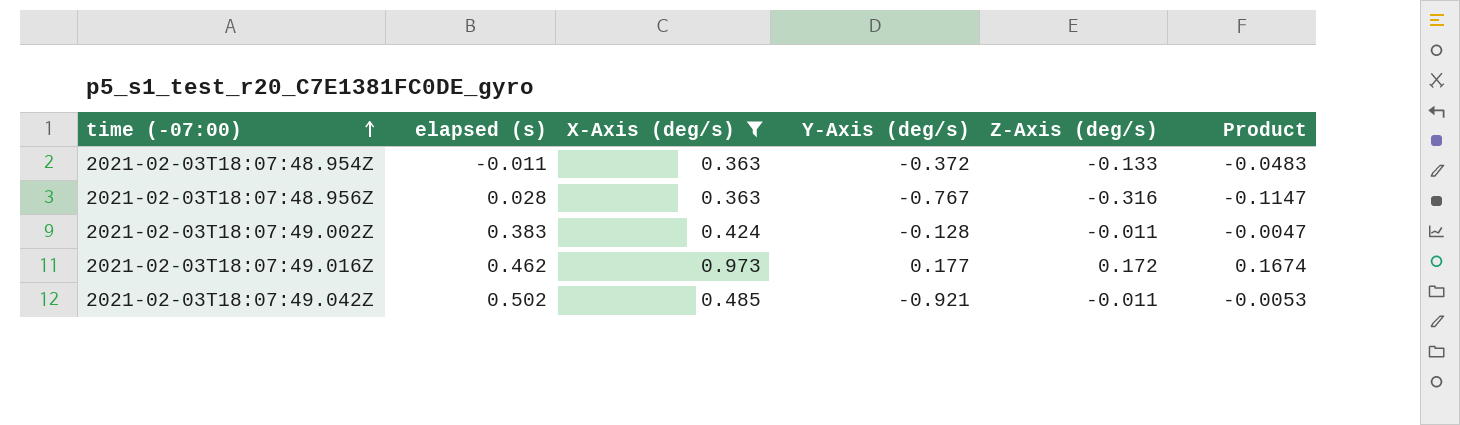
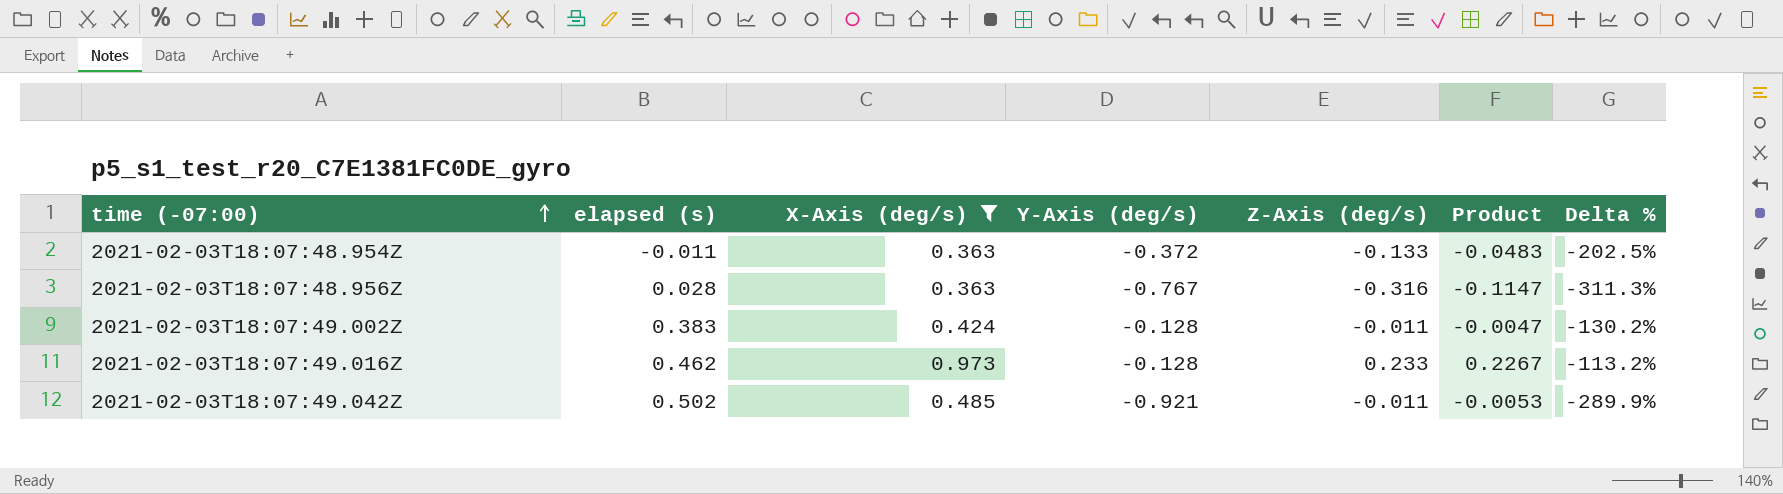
column Delta % | formula: none -> ([Y-Axis (deg/s)] - [X-Axis (deg/s)]) / [X-Axis (deg/s)]
2021-02-03T18:07:49.016Z | Y-Axis (deg/s): 0.177 -> -0.128
2021-02-03T18:07:49.016Z | Z-Axis (deg/s): 0.172 -> 0.233
2021-02-03T18:07:49.016Z | Product: 0.1674 -> 0.2267

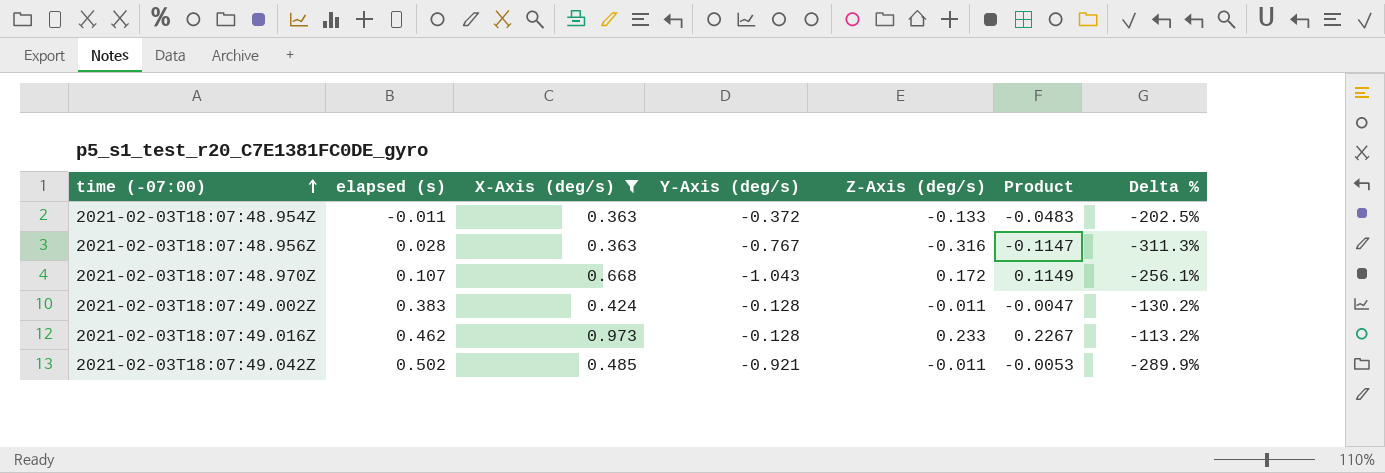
row 2021-02-03T18:07:48.970Z: none -> 0.107 | 0.668 | -1.043 | 0.172 | 0.1149 | -256.1%

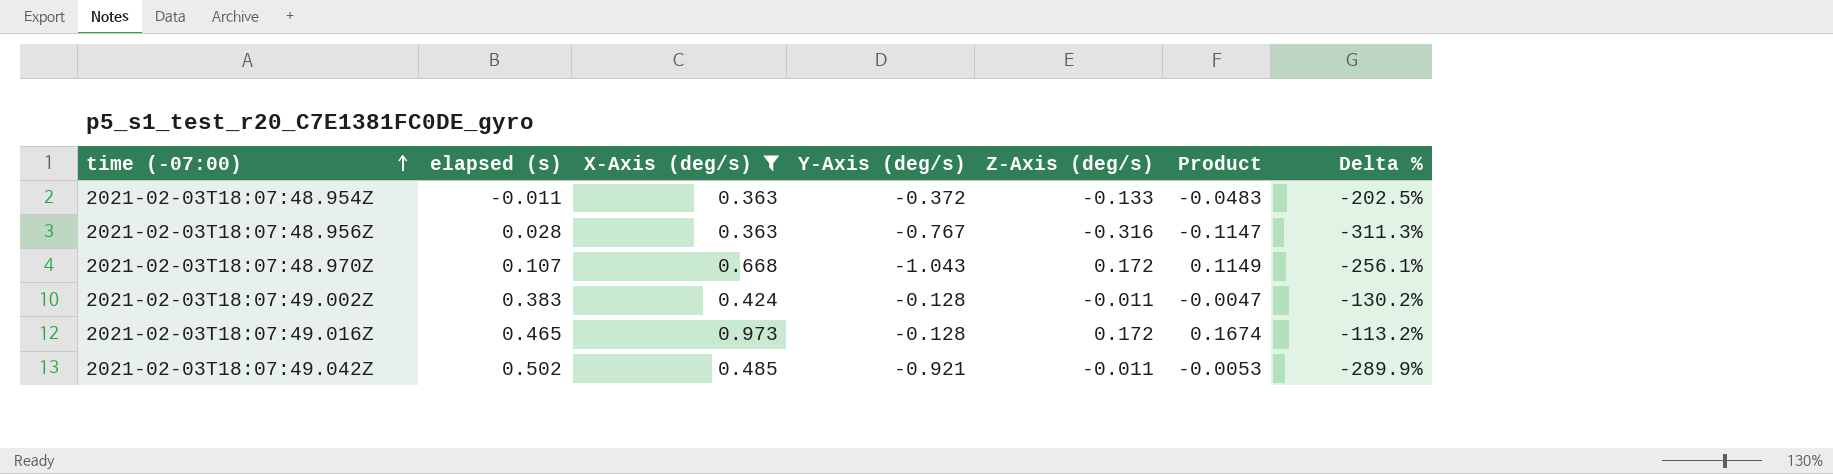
2021-02-03T18:07:49.016Z | elapsed (s): 0.462 -> 0.465
2021-02-03T18:07:49.016Z | Z-Axis (deg/s): 0.233 -> 0.172
2021-02-03T18:07:49.016Z | Product: 0.2267 -> 0.1674

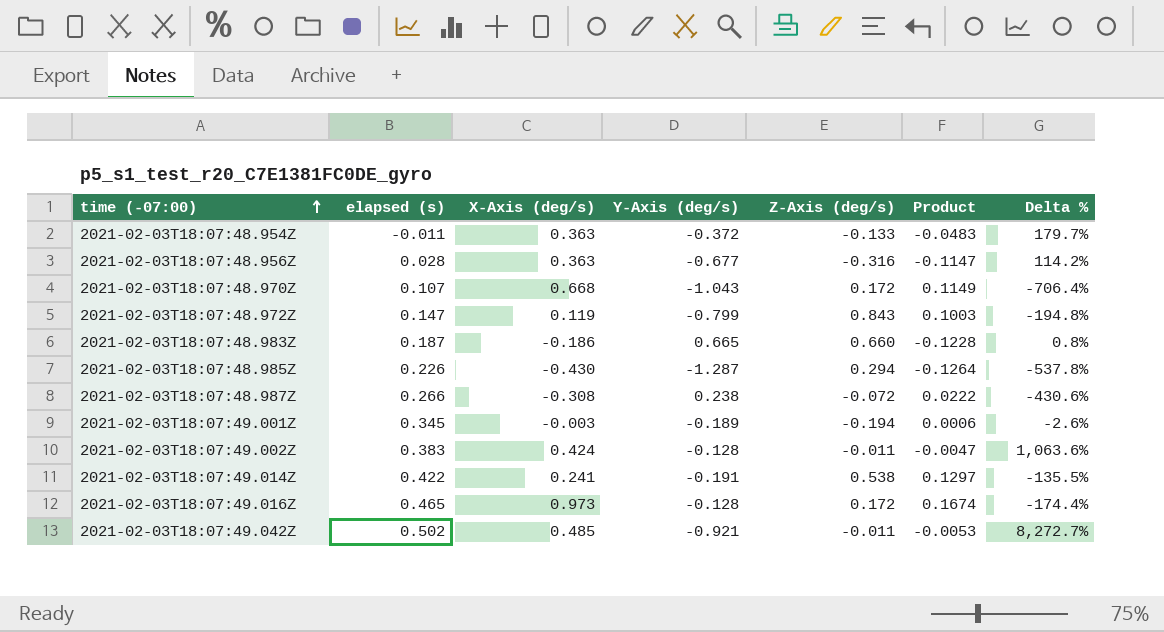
filter: X-Axis (deg/s) >= 0.363 -> none
column Delta % | formula: ([Y-Axis (deg/s)] - [X-Axis (deg/s)]) / [X-Axis (deg/s)] -> ([Y-Axis (deg/s)] - [Z-Axis (deg/s)]) / [Z-Axis (deg/s)]
2021-02-03T18:07:48.956Z | Y-Axis (deg/s): -0.767 -> -0.677

